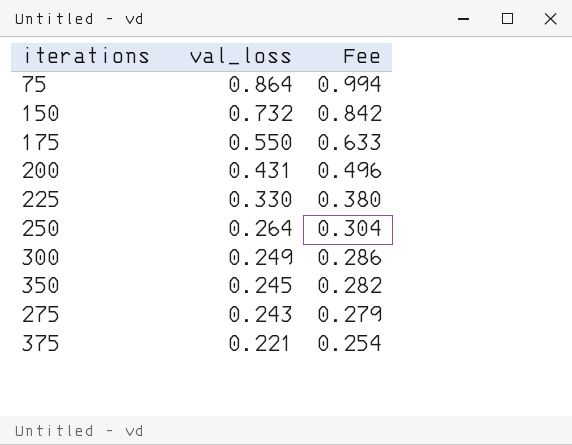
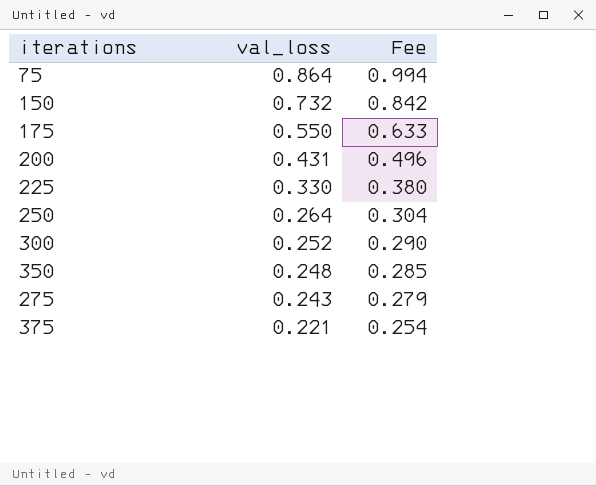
300 | val_loss: 0.249 -> 0.252
300 | Fee: 0.286 -> 0.290
350 | val_loss: 0.245 -> 0.248
350 | Fee: 0.282 -> 0.285

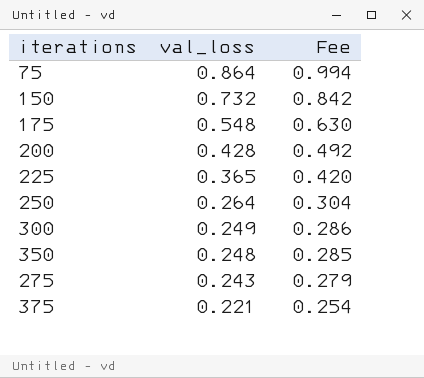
175 | val_loss: 0.550 -> 0.548
175 | Fee: 0.633 -> 0.630
200 | val_loss: 0.431 -> 0.428
200 | Fee: 0.496 -> 0.492
225 | val_loss: 0.330 -> 0.365
225 | Fee: 0.380 -> 0.420
300 | val_loss: 0.252 -> 0.249
300 | Fee: 0.290 -> 0.286

